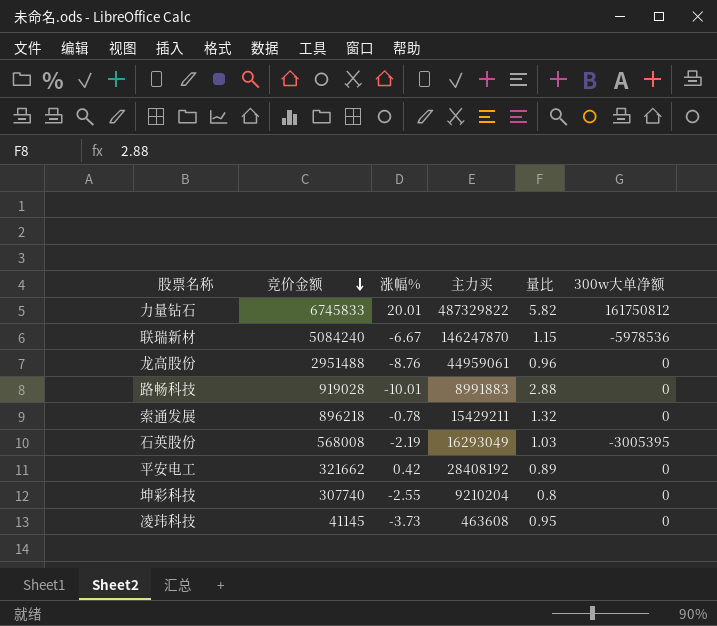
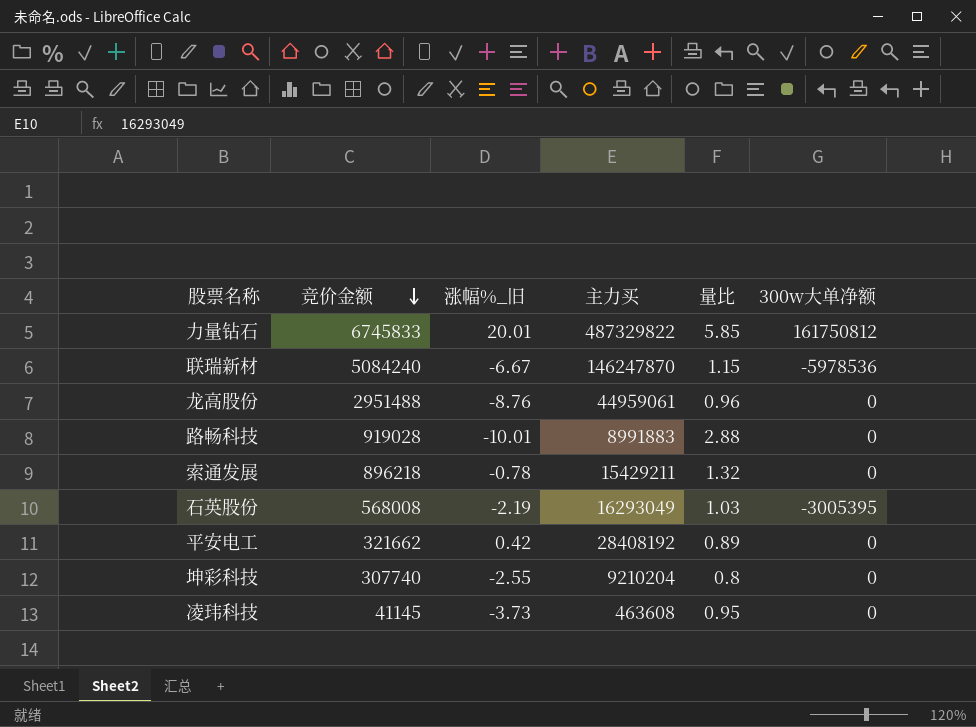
column name: 涨幅% -> 涨幅%_旧
力量钻石 | 量比: 5.82 -> 5.85

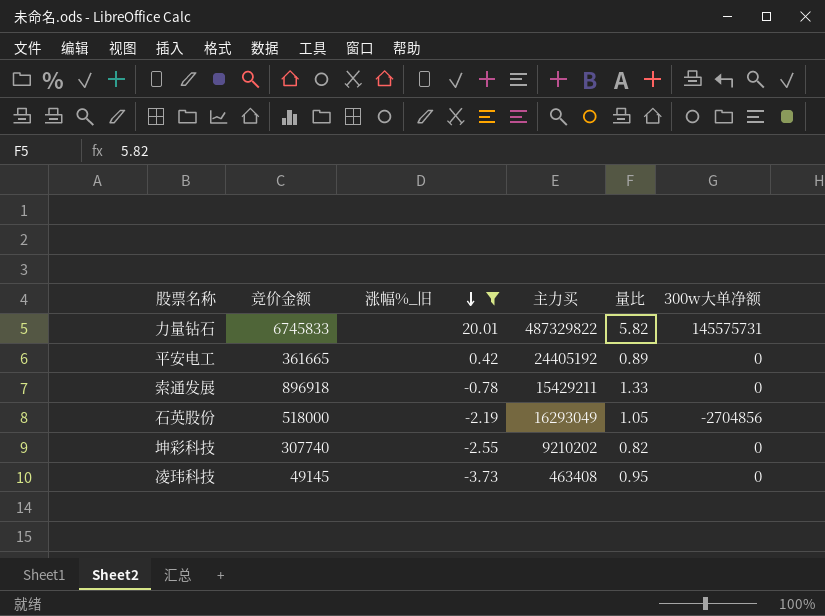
filter: none -> 涨幅%_旧 >= -3.73
row order: 竞价金额 descending -> 涨幅%_旧 descending
力量钻石 | 量比: 5.85 -> 5.82
力量钻石 | 300w大单净额: 161750812 -> 145575731
平安电工 | 竞价金额: 321662 -> 361665
平安电工 | 主力买: 28408192 -> 24405192
索通发展 | 竞价金额: 896218 -> 896918
索通发展 | 量比: 1.32 -> 1.33
石英股份 | 竞价金额: 568008 -> 518000
石英股份 | 量比: 1.03 -> 1.05
石英股份 | 300w大单净额: -3005395 -> -2704856
坤彩科技 | 主力买: 9210204 -> 9210202
坤彩科技 | 量比: 0.8 -> 0.82
凌玮科技 | 竞价金额: 41145 -> 49145
凌玮科技 | 主力买: 463608 -> 463408

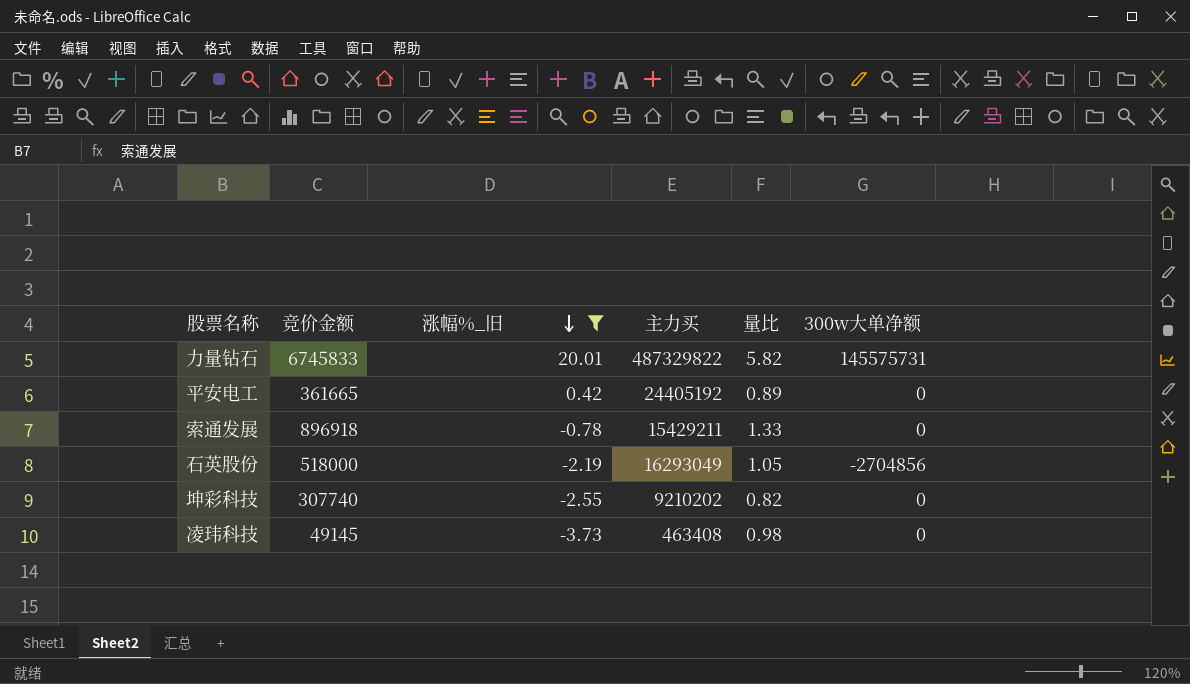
凌玮科技 | 量比: 0.95 -> 0.98

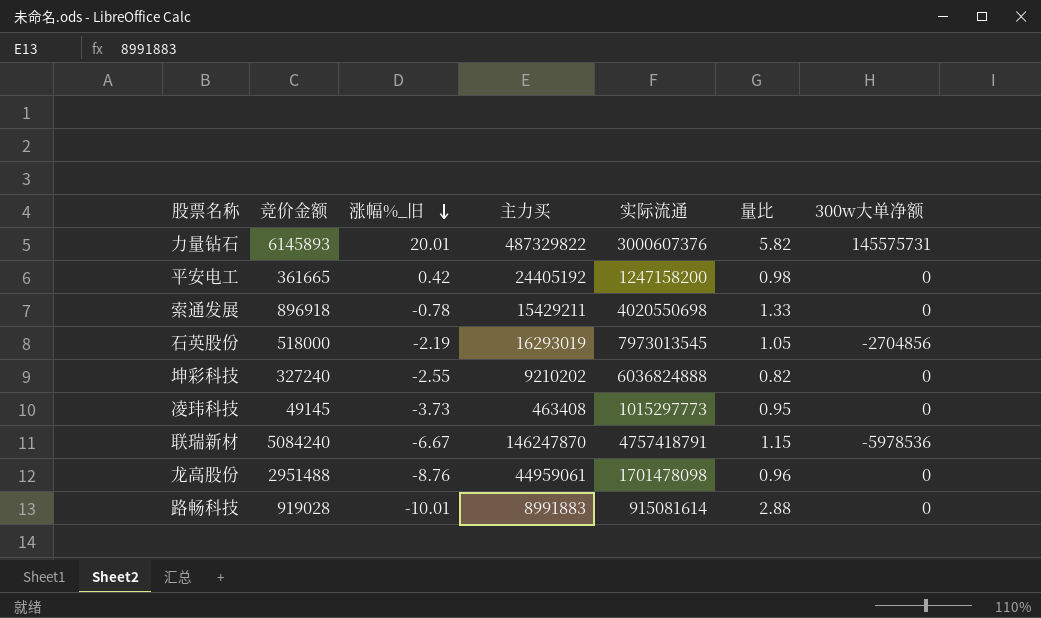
filter: 涨幅%_旧 >= -3.73 -> none
column 实际流通 | position: none -> 5
力量钻石 | 竞价金额: 6745833 -> 6145893
平安电工 | 量比: 0.89 -> 0.98
石英股份 | 主力买: 16293049 -> 16293019
坤彩科技 | 竞价金额: 307740 -> 327240
凌玮科技 | 量比: 0.98 -> 0.95

